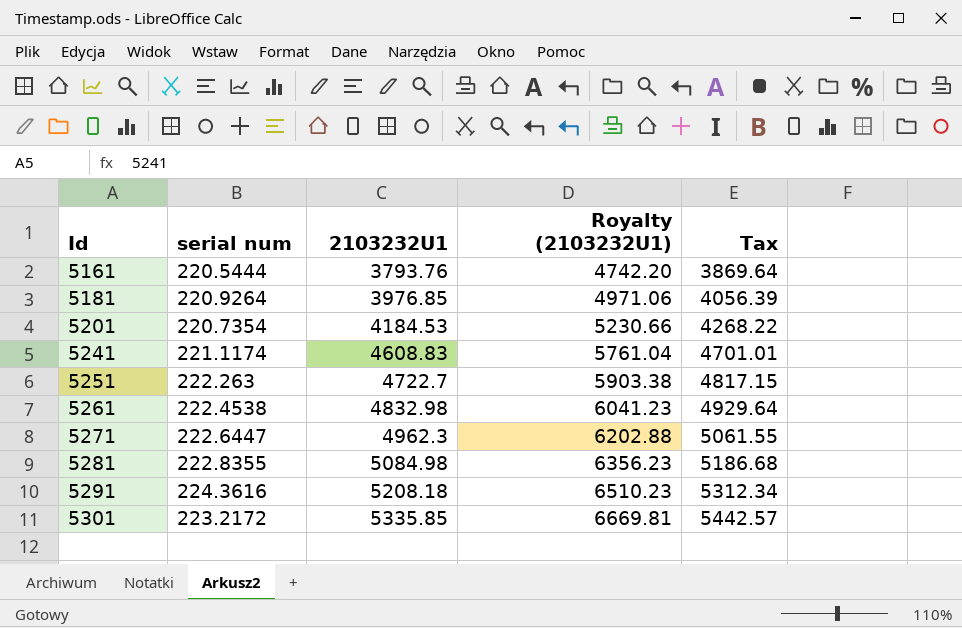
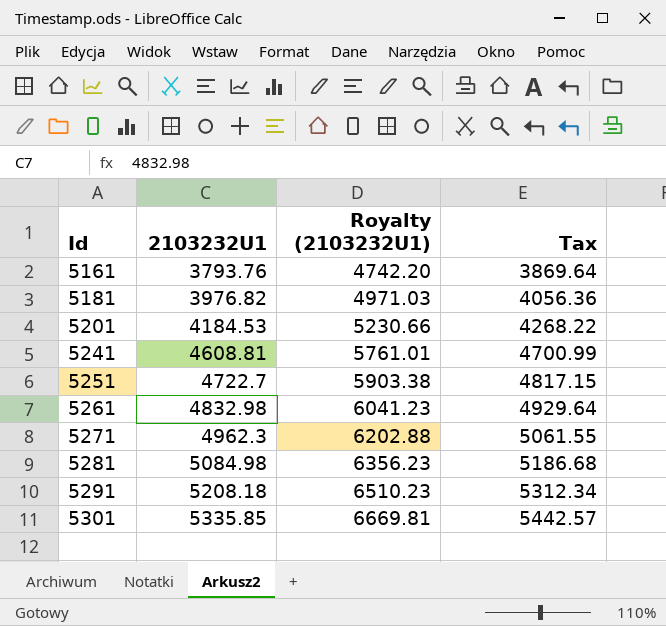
column serial num | position: 2 -> none
5181 | 2103232U1: 3976.85 -> 3976.82
5181 | Royalty (2103232U1): 4971.06 -> 4971.03
5181 | Tax: 4056.39 -> 4056.36
5241 | 2103232U1: 4608.83 -> 4608.81
5241 | Royalty (2103232U1): 5761.04 -> 5761.01
5241 | Tax: 4701.01 -> 4700.99

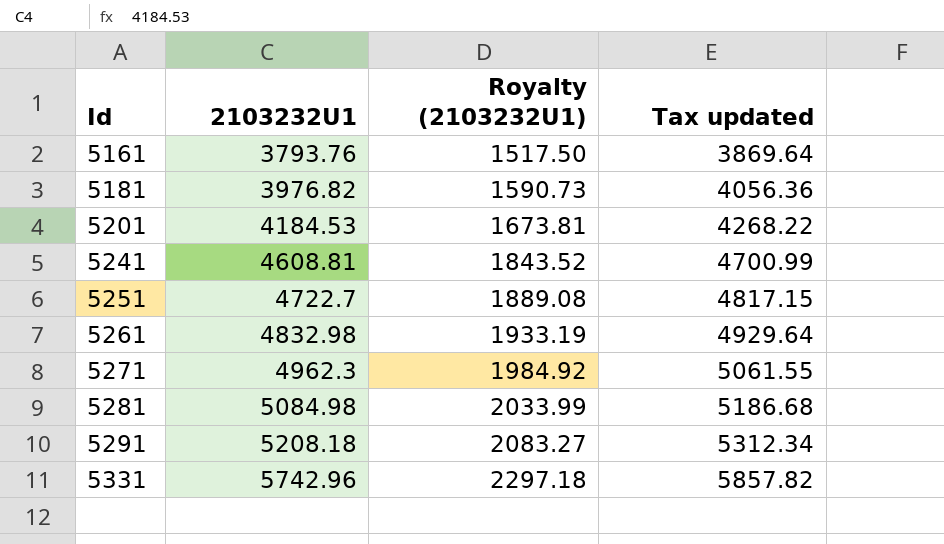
column Royalty (2103232U1) | formula: [2103232U1] * 1.25 -> [2103232U1] * 0.4
column name: Tax -> Tax updated
row 5301: 5335.85 | 6669.81 | 5442.57 -> none
row 5331: none -> 5742.96 | 2297.18 | 5857.82

